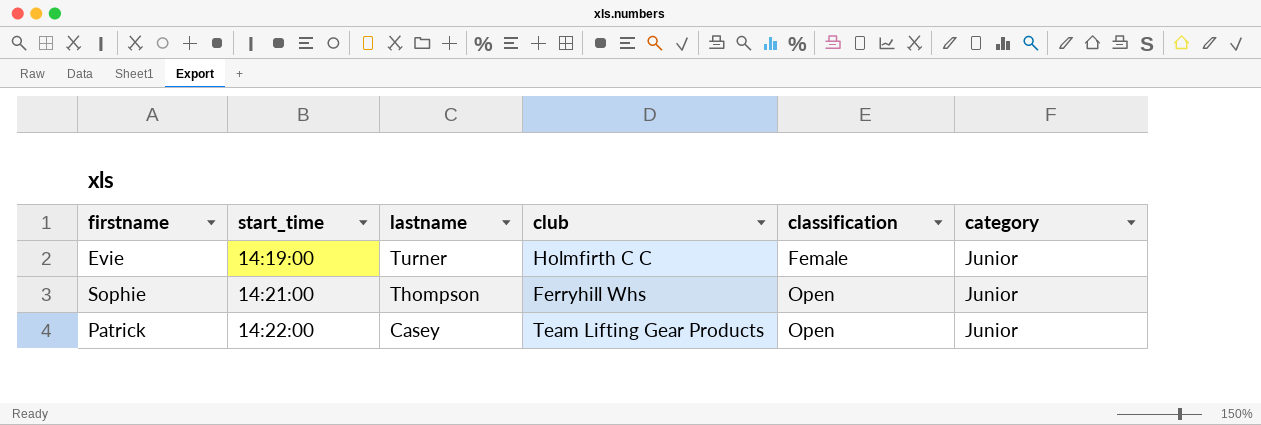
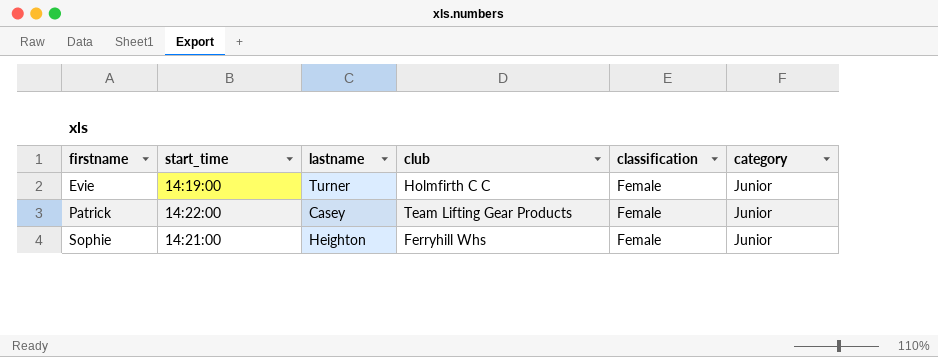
row order: start_time ascending -> firstname ascending
Patrick | classification: Open -> Female
Sophie | lastname: Thompson -> Heighton
Sophie | classification: Open -> Female

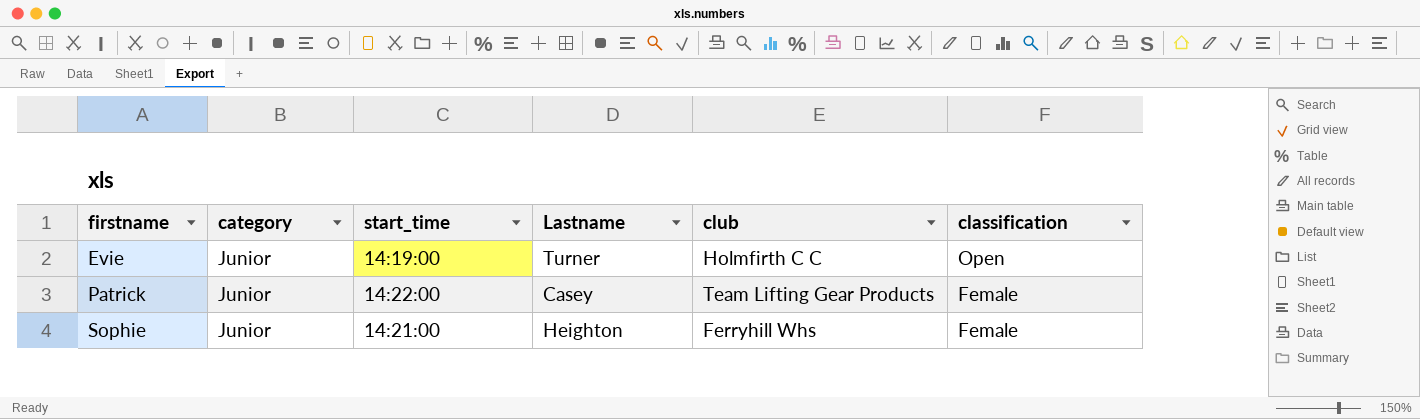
column category | position: 6 -> 2
column name: lastname -> Lastname
Evie | classification: Female -> Open

